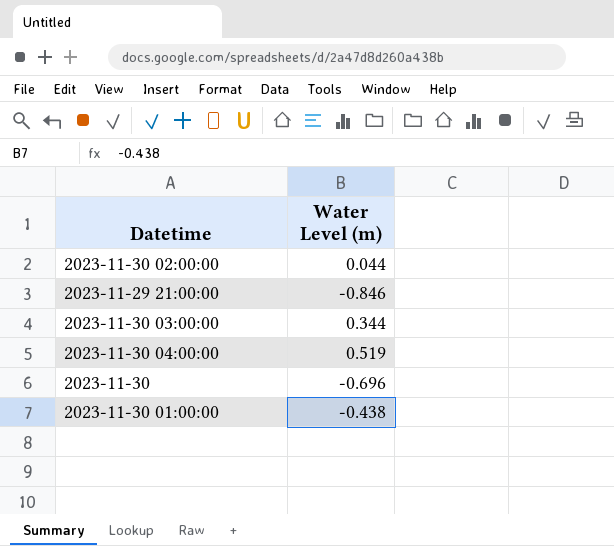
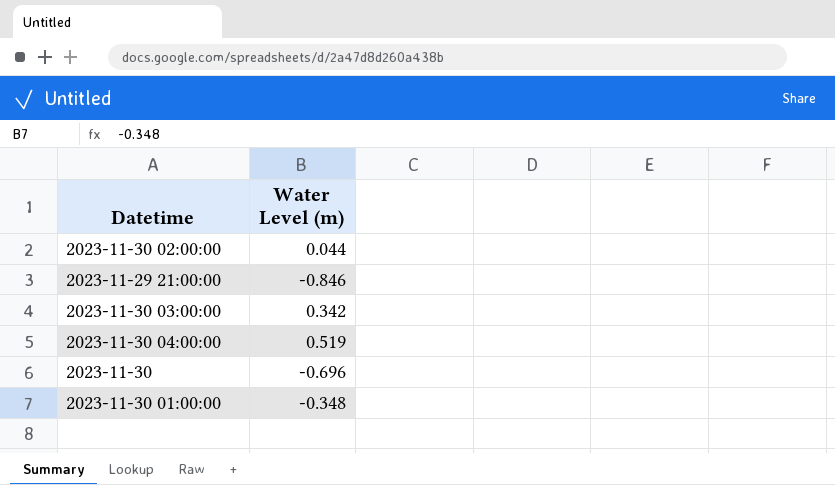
2023-11-30 03:00:00 | Water Level (m): 0.344 -> 0.342
2023-11-30 01:00:00 | Water Level (m): -0.438 -> -0.348

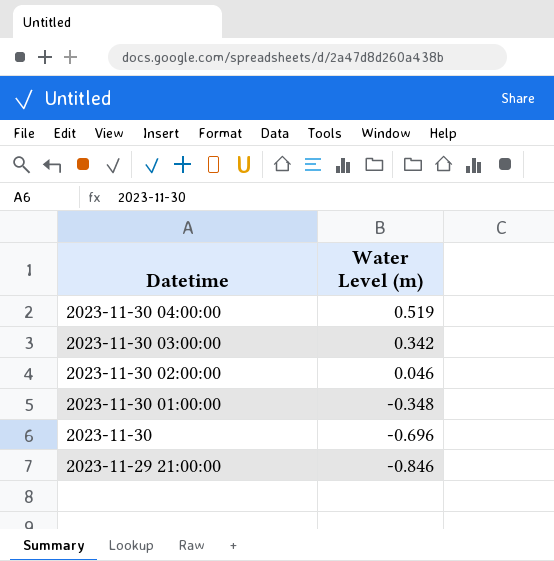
row order: none -> Datetime descending
2023-11-30 02:00:00 | Water Level (m): 0.044 -> 0.046

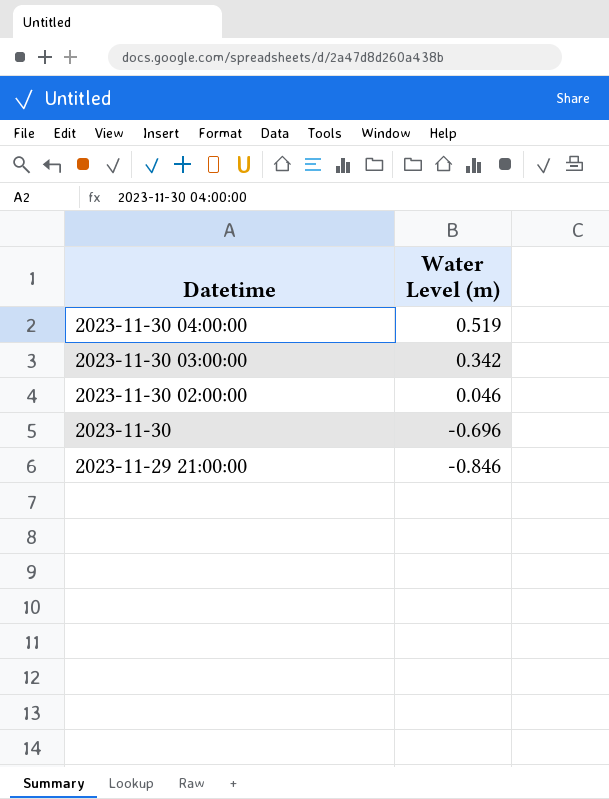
row 2023-11-30 01:00:00: -0.348 -> none

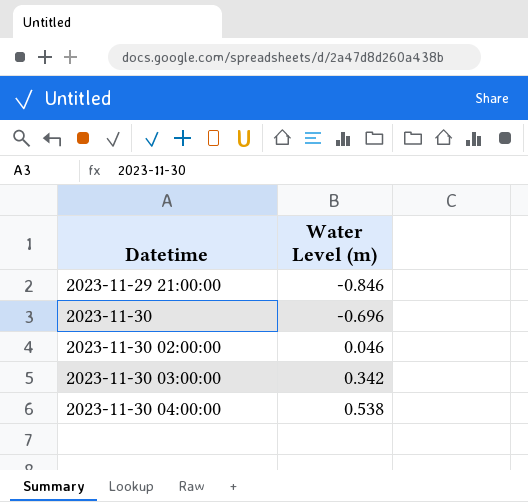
row order: Datetime descending -> Datetime ascending
2023-11-30 04:00:00 | Water Level (m): 0.519 -> 0.538

